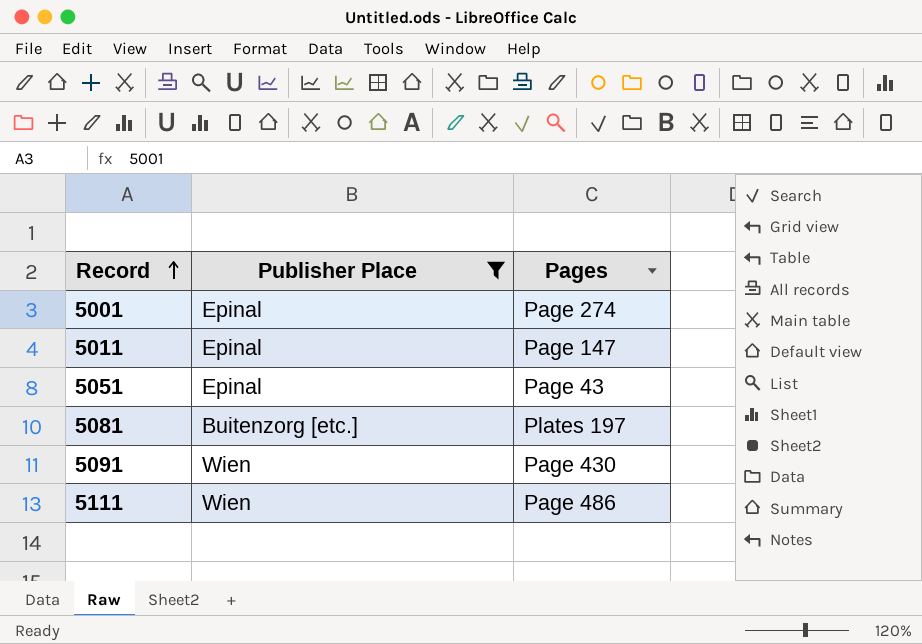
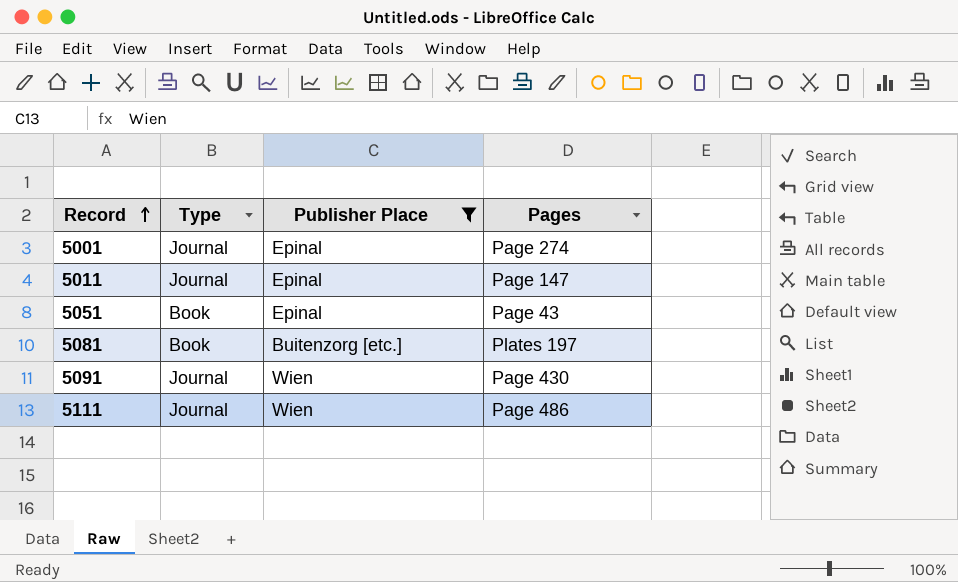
column Type | position: none -> 2

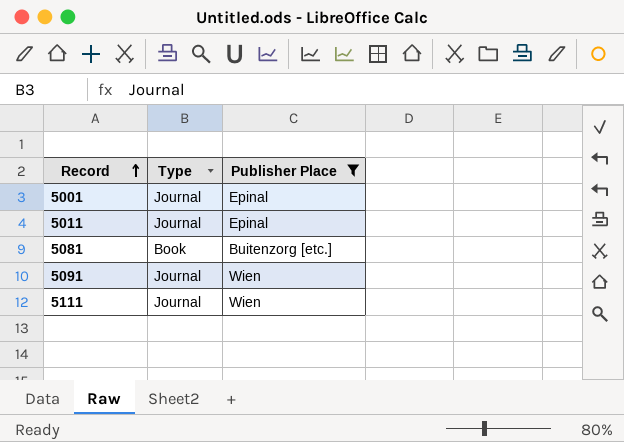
column Pages | position: 4 -> none
row 5051: Book | Epinal | Page 43 -> none

